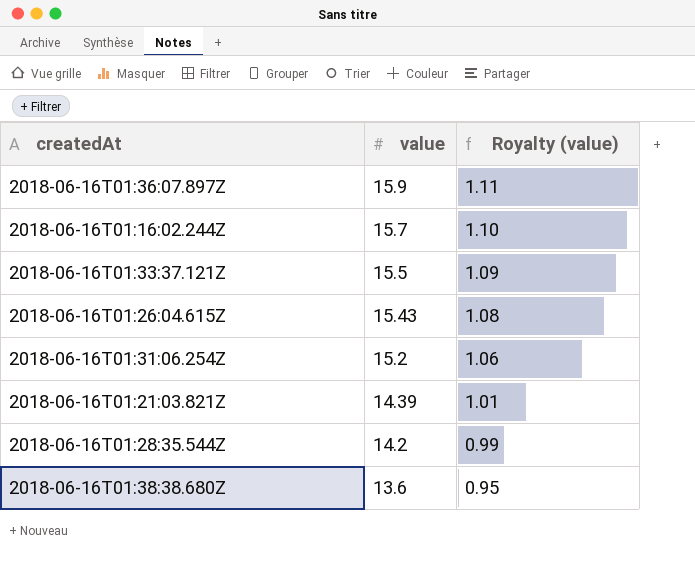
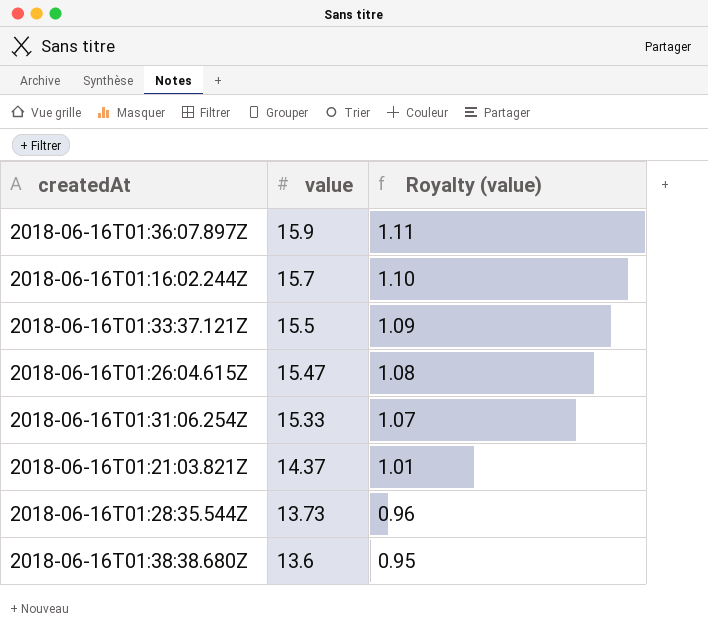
2018-06-16T01:26:04.615Z | value: 15.43 -> 15.47
2018-06-16T01:31:06.254Z | value: 15.2 -> 15.33
2018-06-16T01:31:06.254Z | Royalty (value): 1.06 -> 1.07
2018-06-16T01:21:03.821Z | value: 14.39 -> 14.37
2018-06-16T01:28:35.544Z | value: 14.2 -> 13.73
2018-06-16T01:28:35.544Z | Royalty (value): 0.99 -> 0.96

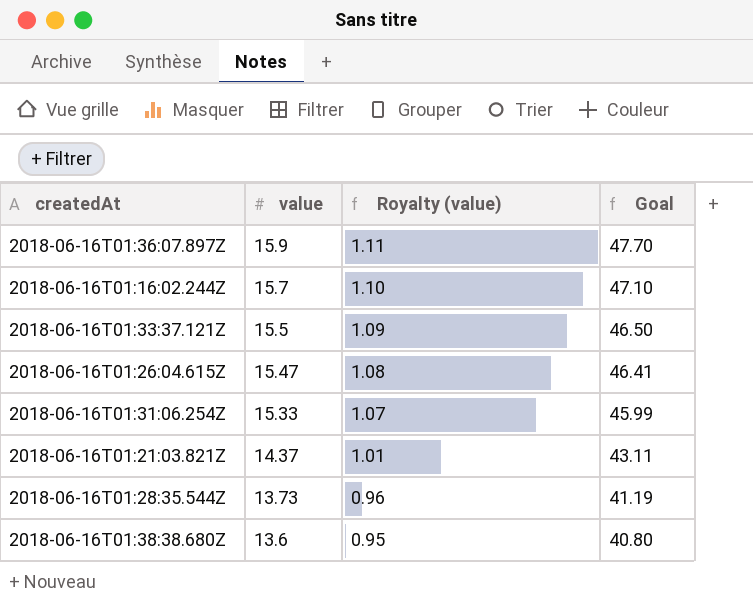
column Goal | formula: none -> [value] * 3

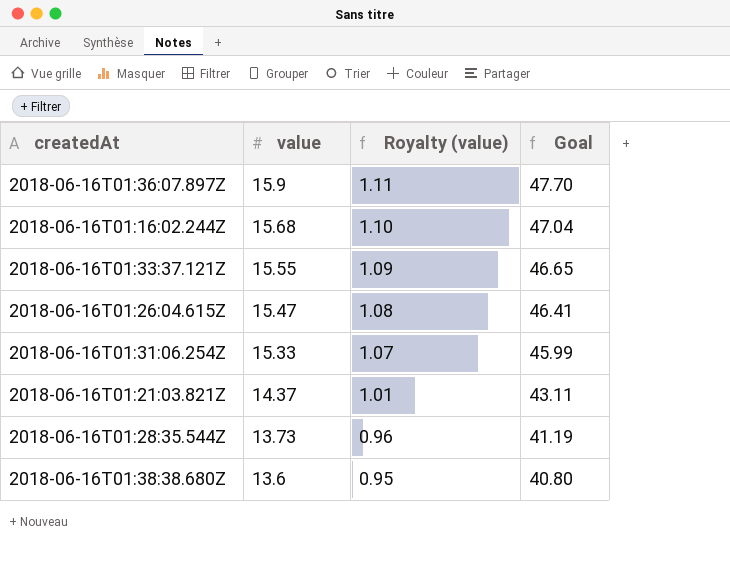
2018-06-16T01:16:02.244Z | value: 15.7 -> 15.68
2018-06-16T01:16:02.244Z | Goal: 47.10 -> 47.04
2018-06-16T01:33:37.121Z | value: 15.5 -> 15.55
2018-06-16T01:33:37.121Z | Goal: 46.50 -> 46.65

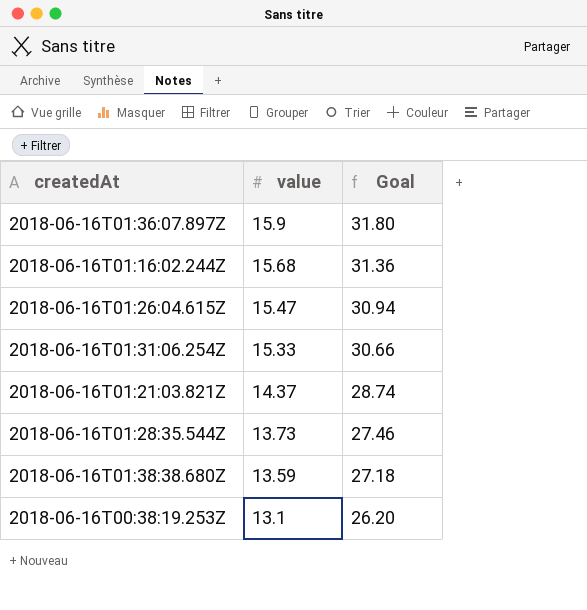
column Royalty (value) | formula: [value] * 0.07 -> none
column Goal | formula: [value] * 3 -> [value] * 2
row 2018-06-16T01:33:37.121Z: 15.55 | 1.09 | 46.65 -> none
2018-06-16T01:38:38.680Z | value: 13.6 -> 13.59
row 2018-06-16T00:38:19.253Z: none -> 13.1 | 26.20

